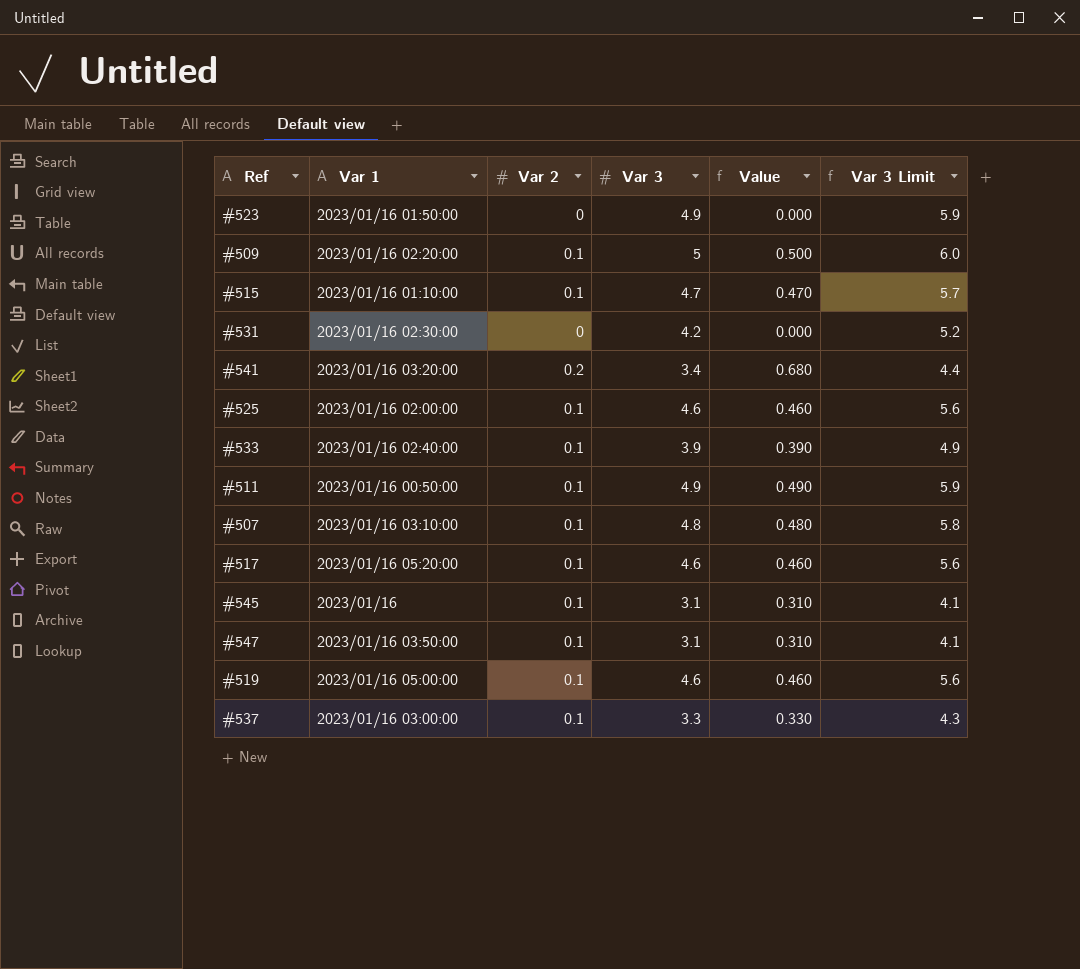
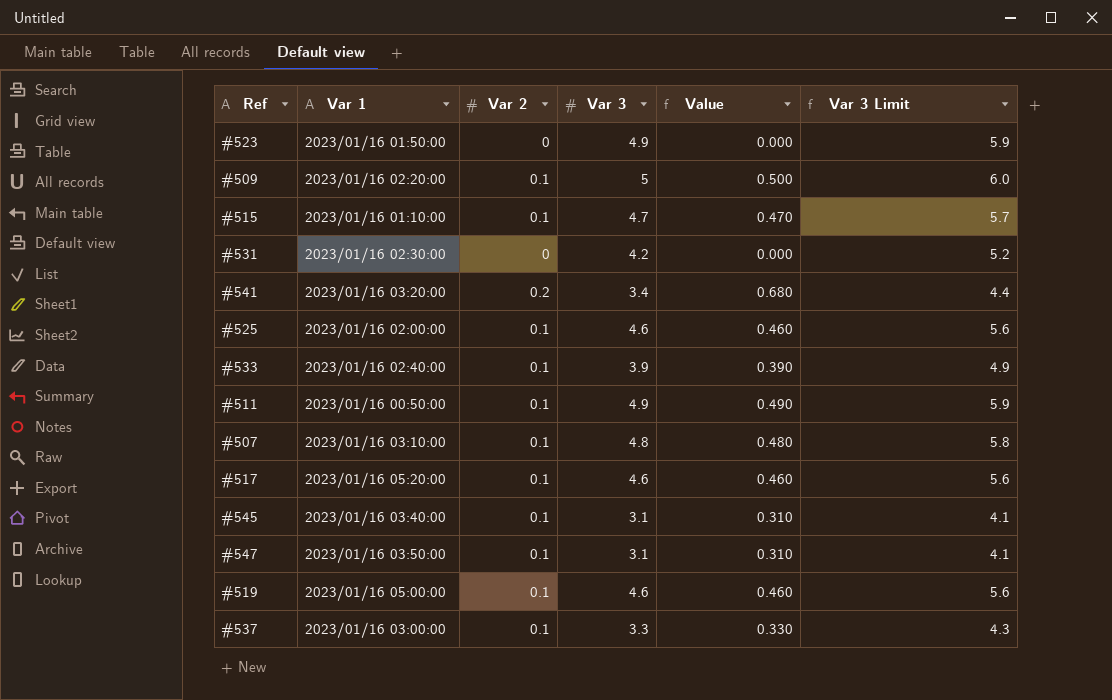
#545 | Var 1: 2023/01/16 -> 2023/01/16 03:40:00

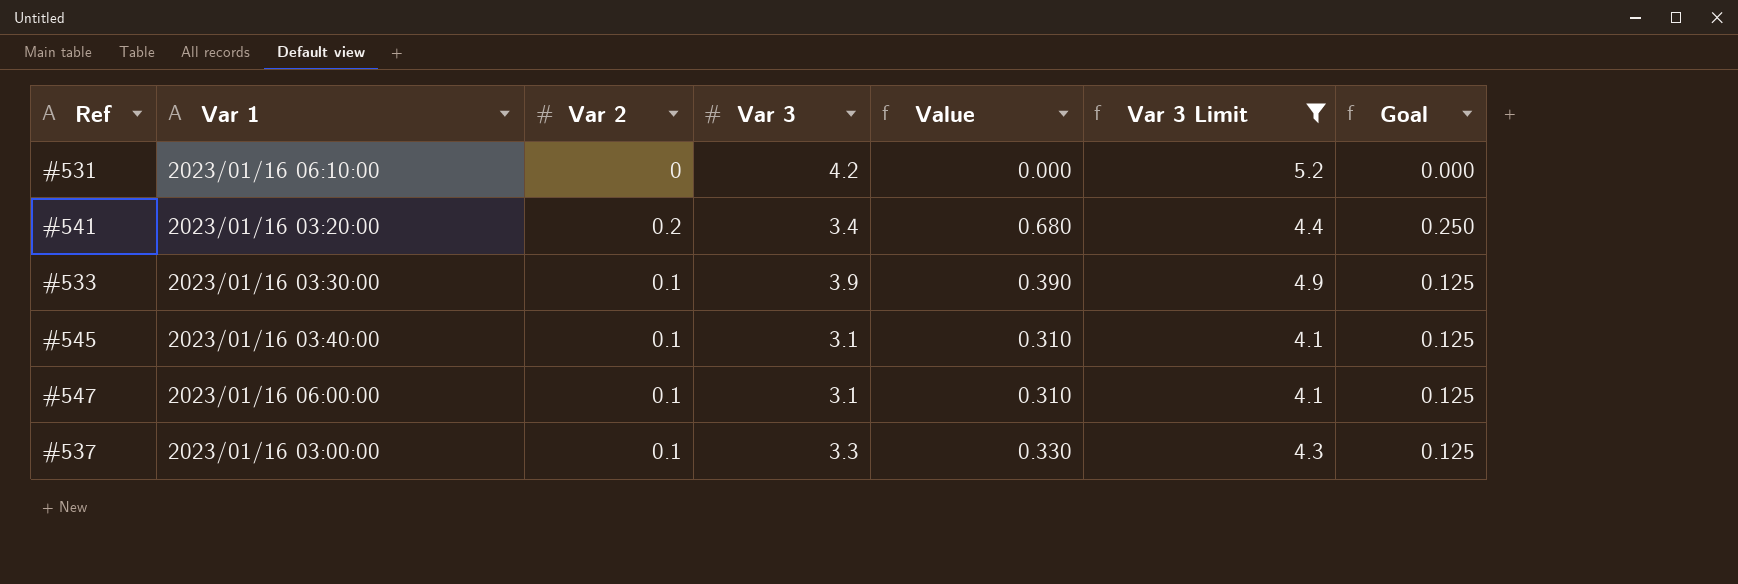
filter: none -> Var 3 Limit <= 5.2
column Goal | formula: none -> [Var 2] * 1.25
#531 | Var 1: 2023/01/16 02:30:00 -> 2023/01/16 06:10:00
#533 | Var 1: 2023/01/16 02:40:00 -> 2023/01/16 03:30:00
#547 | Var 1: 2023/01/16 03:50:00 -> 2023/01/16 06:00:00

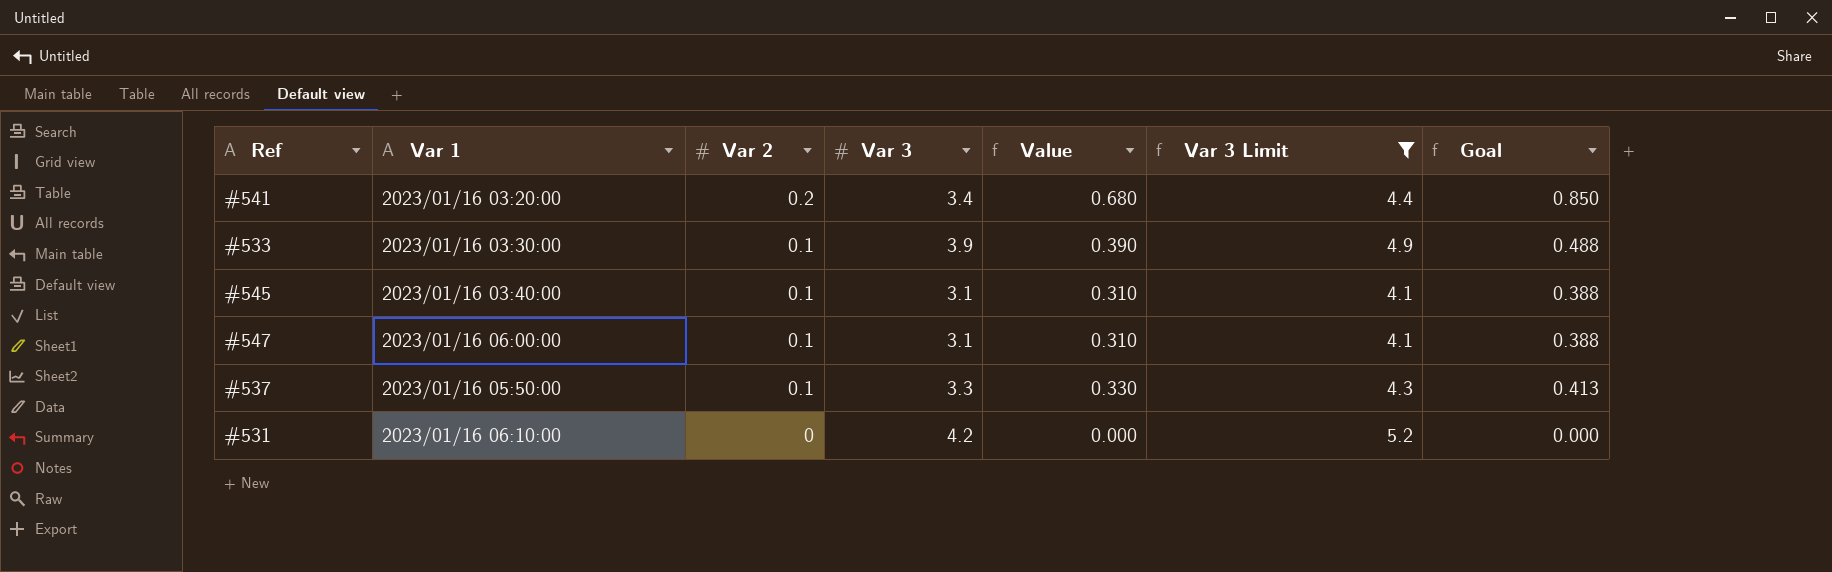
row order: none -> Var 2 descending
column Goal | formula: [Var 2] * 1.25 -> [Value] * 1.25
#537 | Var 1: 2023/01/16 03:00:00 -> 2023/01/16 05:50:00

